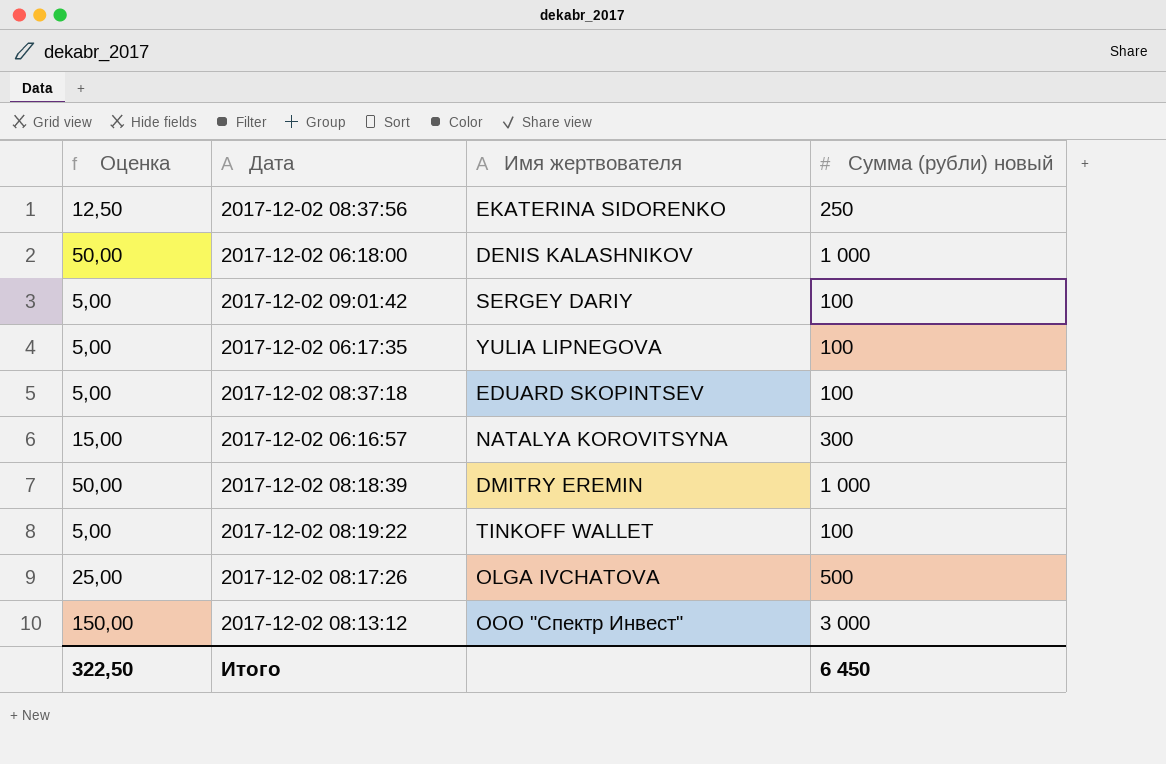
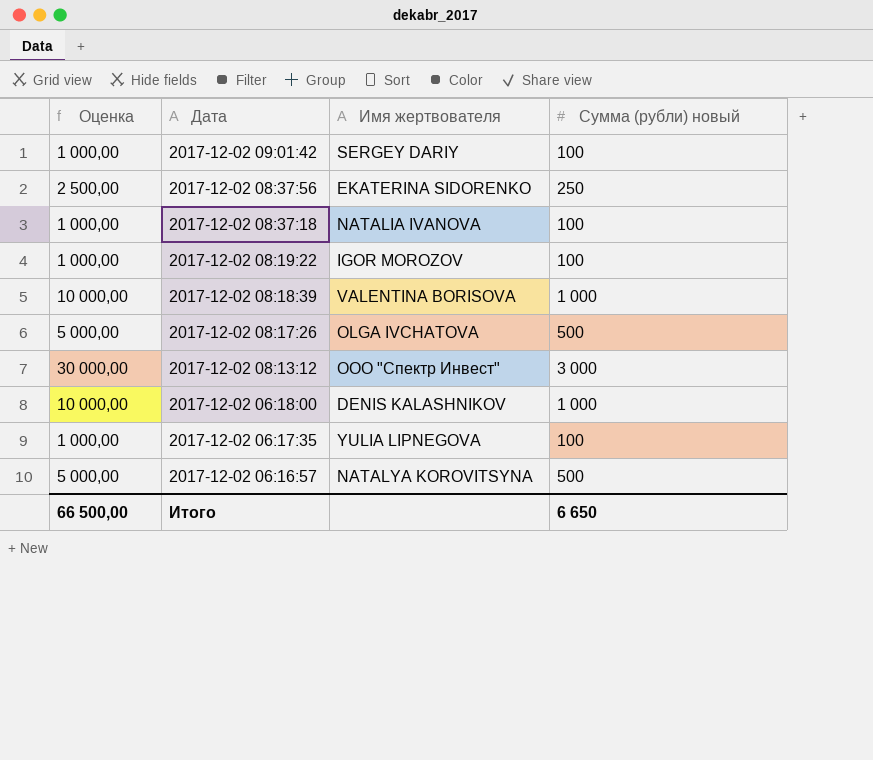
row order: none -> Дата descending
column Оценка | formula: [Сумма (рубли) новый] * 0,05 -> [Сумма (рубли) новый] * 10
2017-12-02 08:37:18 | Имя жертвователя: EDUARD SKOPINTSEV -> NATALIA IVANOVA
2017-12-02 08:19:22 | Имя жертвователя: TINKOFF WALLET -> IGOR MOROZOV
2017-12-02 08:18:39 | Имя жертвователя: DMITRY EREMIN -> VALENTINA BORISOVA
2017-12-02 06:16:57 | Сумма (рубли) новый: 300 -> 500
Итого | Оценка: 322,50 -> 66 500,00
Итого | Сумма (рубли) новый: 6 450 -> 6 650

